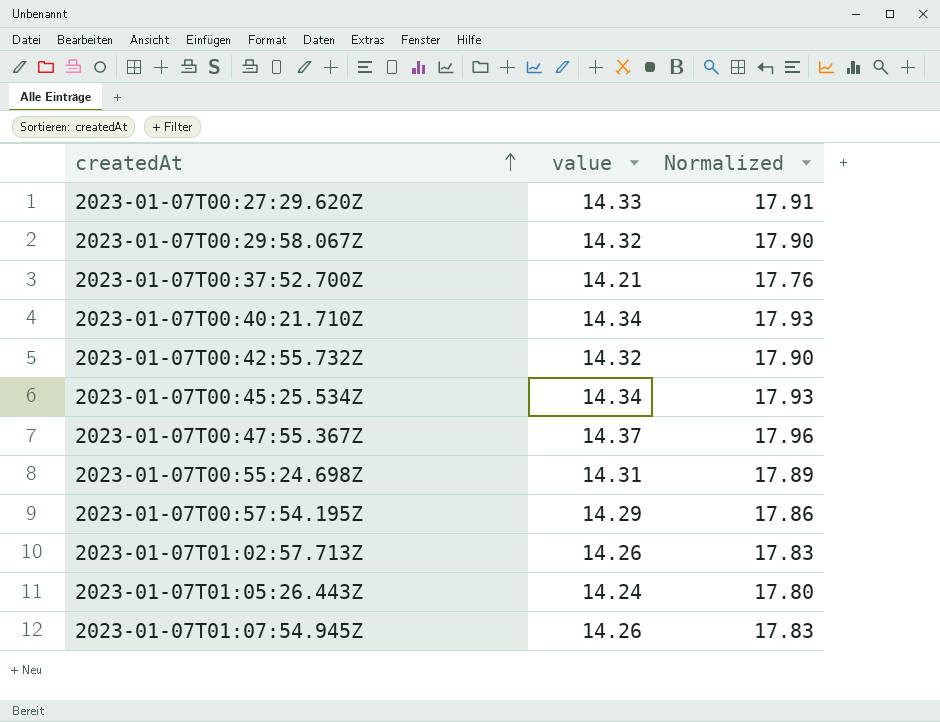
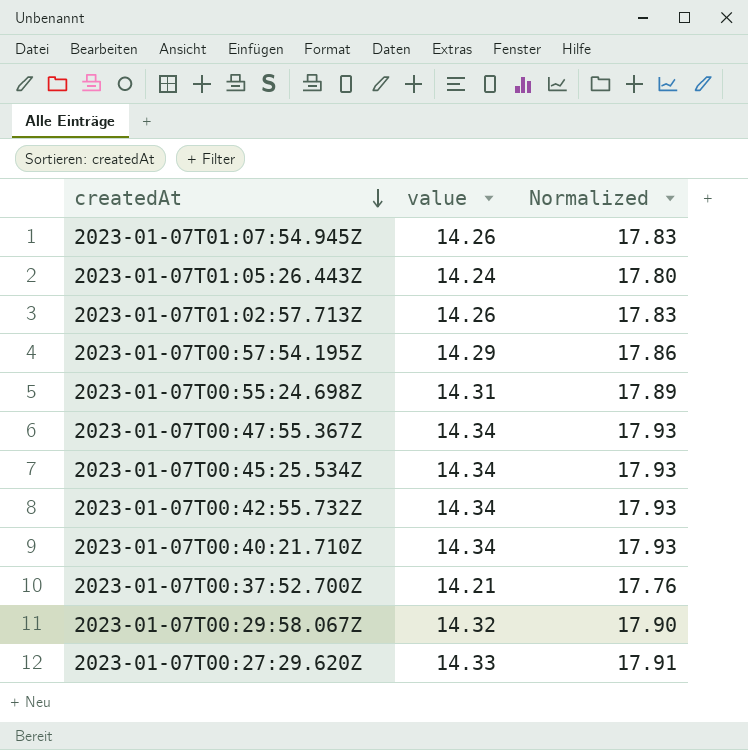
row order: createdAt ascending -> createdAt descending
2023-01-07T00:47:55.367Z | value: 14.37 -> 14.34
2023-01-07T00:47:55.367Z | Normalized: 17.96 -> 17.93
2023-01-07T00:42:55.732Z | value: 14.32 -> 14.34
2023-01-07T00:42:55.732Z | Normalized: 17.90 -> 17.93

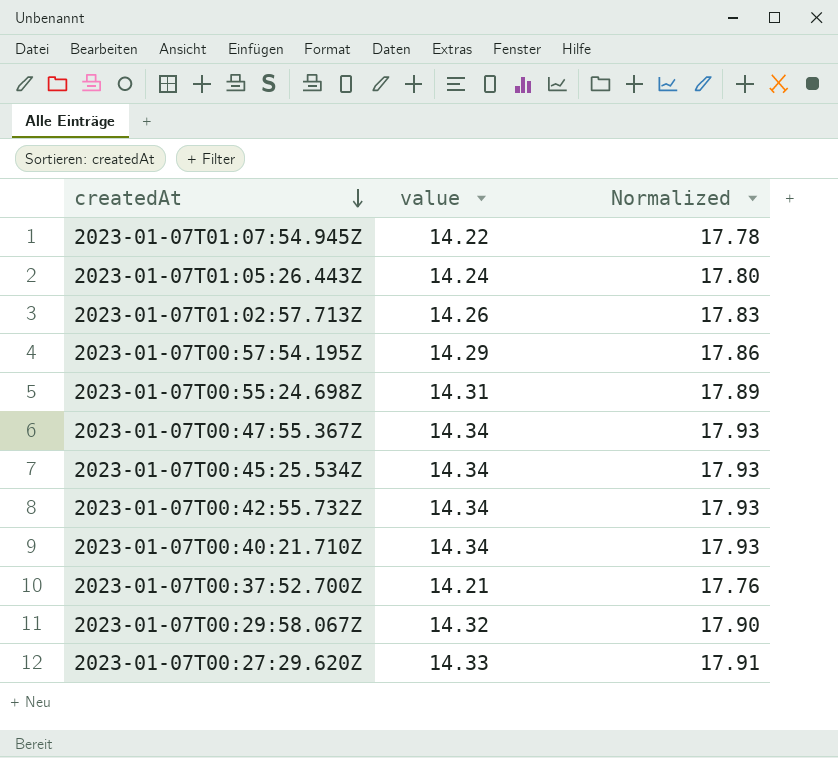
2023-01-07T01:07:54.945Z | value: 14.26 -> 14.22
2023-01-07T01:07:54.945Z | Normalized: 17.83 -> 17.78

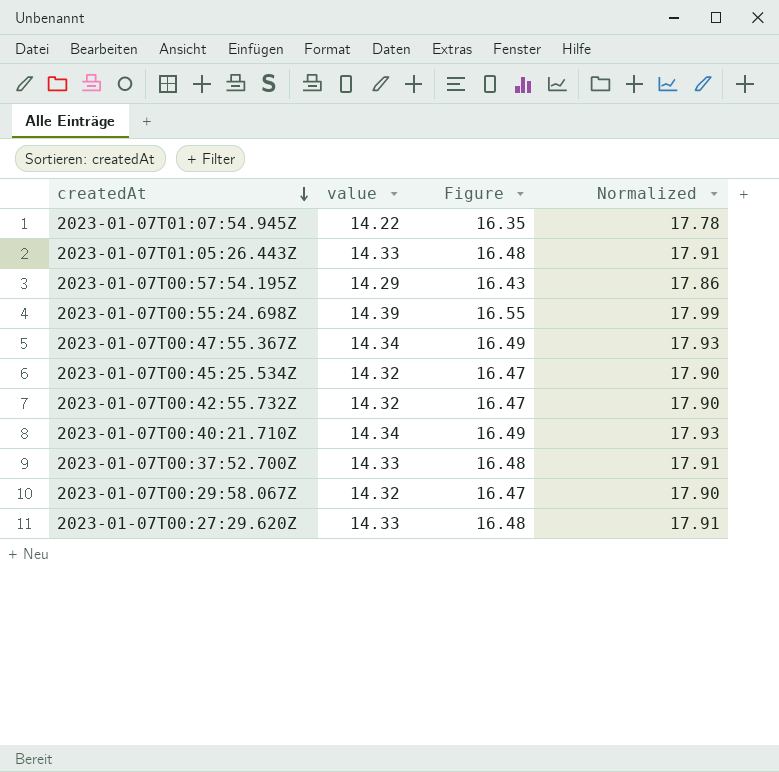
column Figure | formula: none -> [value] * 1.15
row 2023-01-07T01:02:57.713Z: 14.26 | 17.83 -> none
2023-01-07T01:05:26.443Z | value: 14.24 -> 14.33
2023-01-07T01:05:26.443Z | Normalized: 17.80 -> 17.91
2023-01-07T00:55:24.698Z | value: 14.31 -> 14.39
2023-01-07T00:55:24.698Z | Normalized: 17.89 -> 17.99
2023-01-07T00:45:25.534Z | value: 14.34 -> 14.32
2023-01-07T00:45:25.534Z | Normalized: 17.93 -> 17.90
2023-01-07T00:42:55.732Z | value: 14.34 -> 14.32
2023-01-07T00:42:55.732Z | Normalized: 17.93 -> 17.90
2023-01-07T00:37:52.700Z | value: 14.21 -> 14.33
2023-01-07T00:37:52.700Z | Normalized: 17.76 -> 17.91

